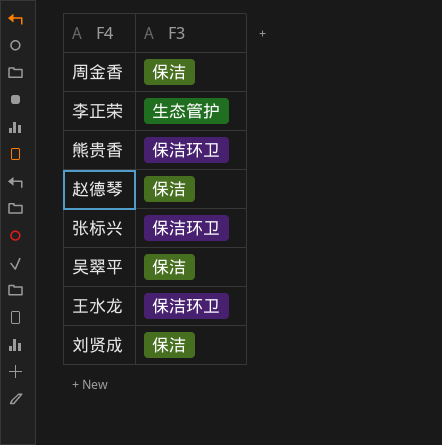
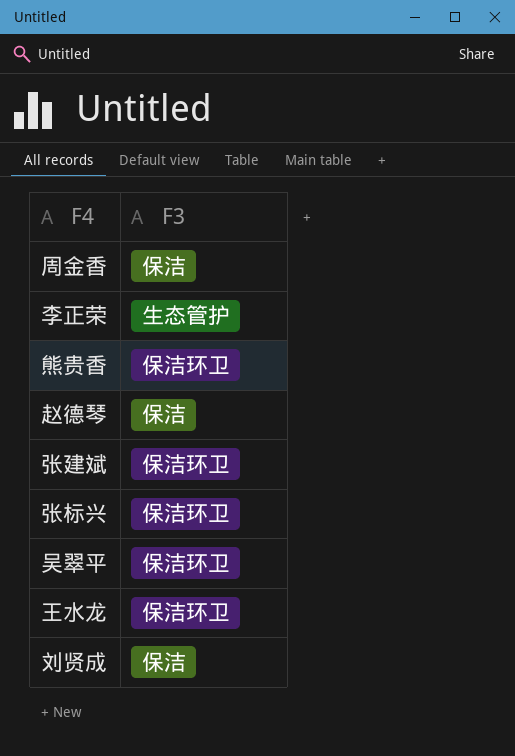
row 张建斌: none -> 保洁环卫
吴翠平 | F3: 保洁 -> 保洁环卫

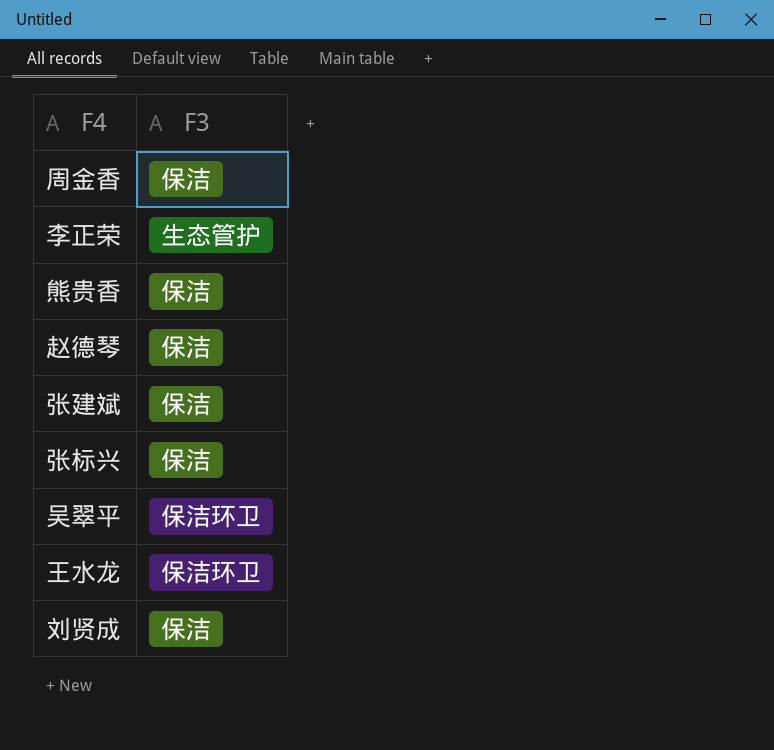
熊贵香 | F3: 保洁环卫 -> 保洁
张建斌 | F3: 保洁环卫 -> 保洁
张标兴 | F3: 保洁环卫 -> 保洁

